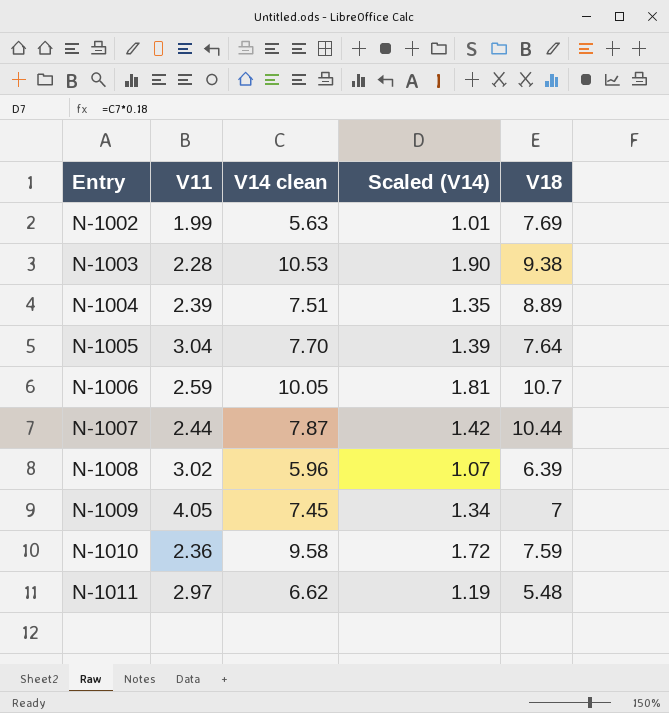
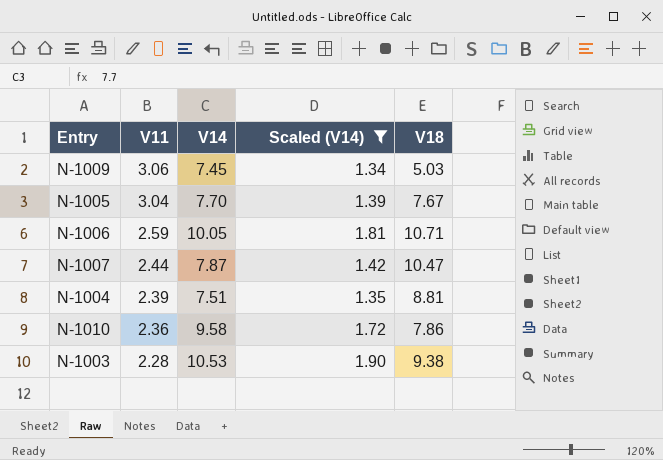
filter: none -> Scaled (V14) >= 1.34
row order: Entry ascending -> V11 descending
column name: V14 clean -> V14
N-1009 | V11: 4.05 -> 3.06
N-1009 | V18: 7 -> 5.03
N-1005 | V18: 7.64 -> 7.67
N-1006 | V18: 10.7 -> 10.71
N-1007 | V18: 10.44 -> 10.47
N-1004 | V18: 8.89 -> 8.81
N-1010 | V18: 7.59 -> 7.86

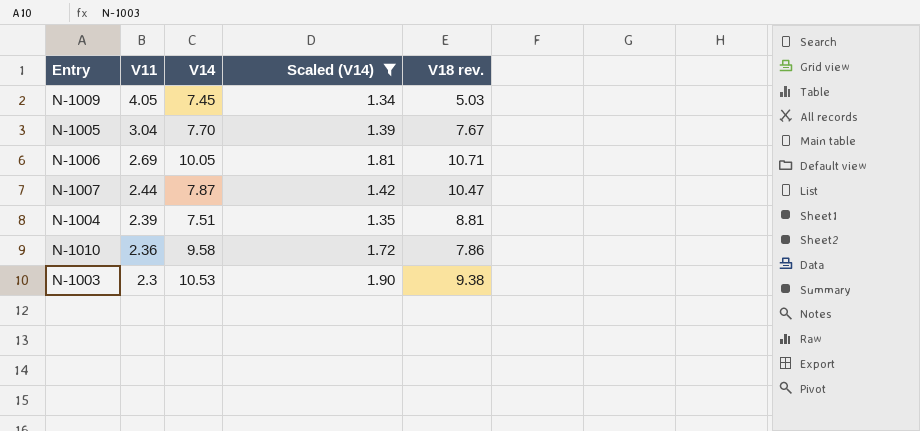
column name: V18 -> V18 rev.
N-1009 | V11: 3.06 -> 4.05
N-1006 | V11: 2.59 -> 2.69
N-1003 | V11: 2.28 -> 2.3

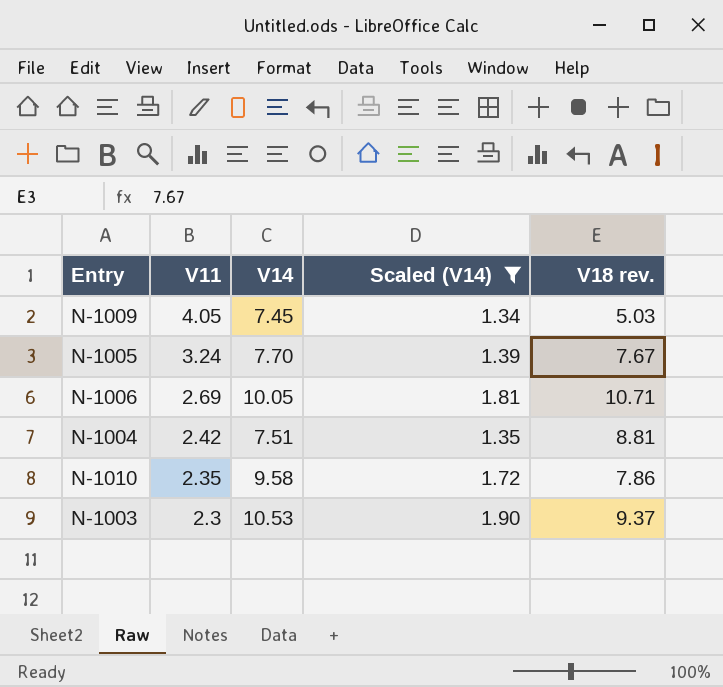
row N-1007: 2.44 | 7.87 | 1.42 | 10.47 -> none
N-1005 | V11: 3.04 -> 3.24
N-1004 | V11: 2.39 -> 2.42
N-1010 | V11: 2.36 -> 2.35
N-1003 | V18 rev.: 9.38 -> 9.37

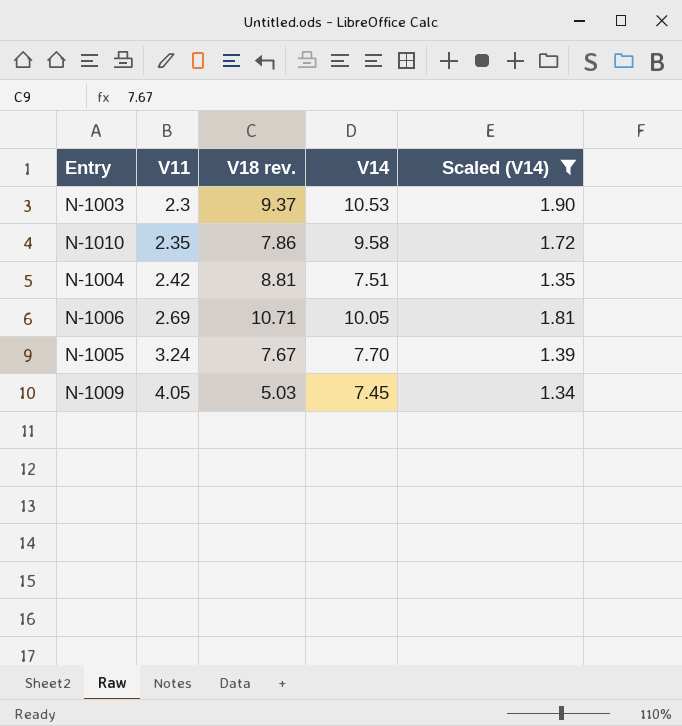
row order: V11 descending -> V11 ascending
column V18 rev. | position: 5 -> 3

